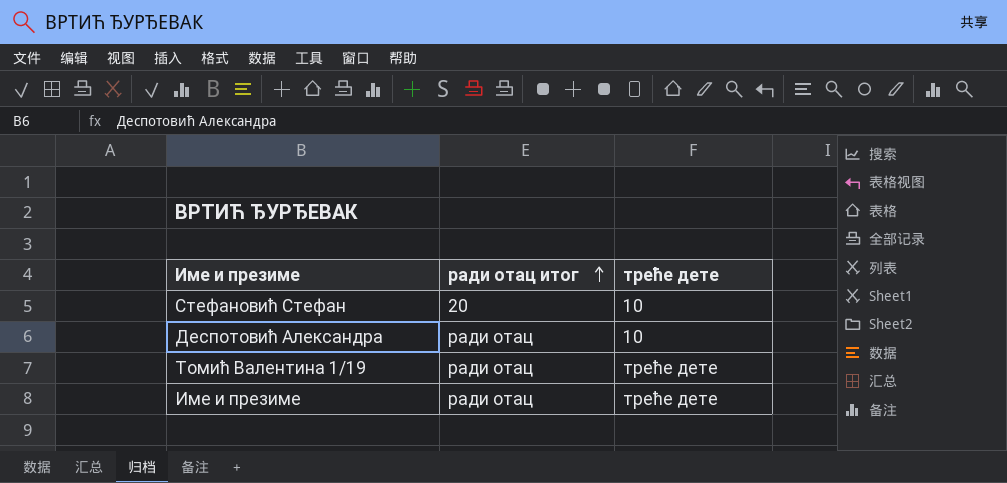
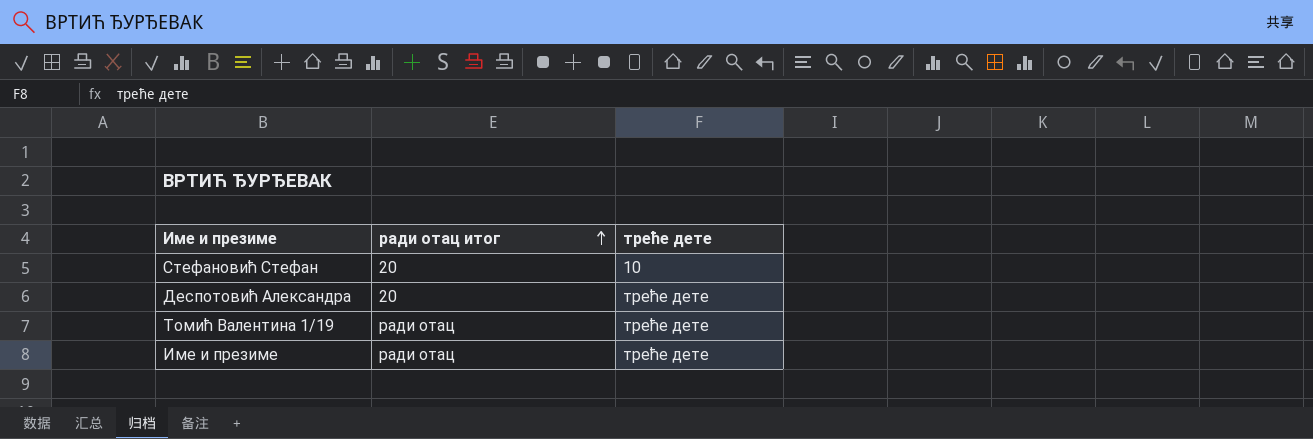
Деспотовић Александра | ради отац итог: ради отац -> 20
Деспотовић Александра | треће дете: 10 -> треће дете

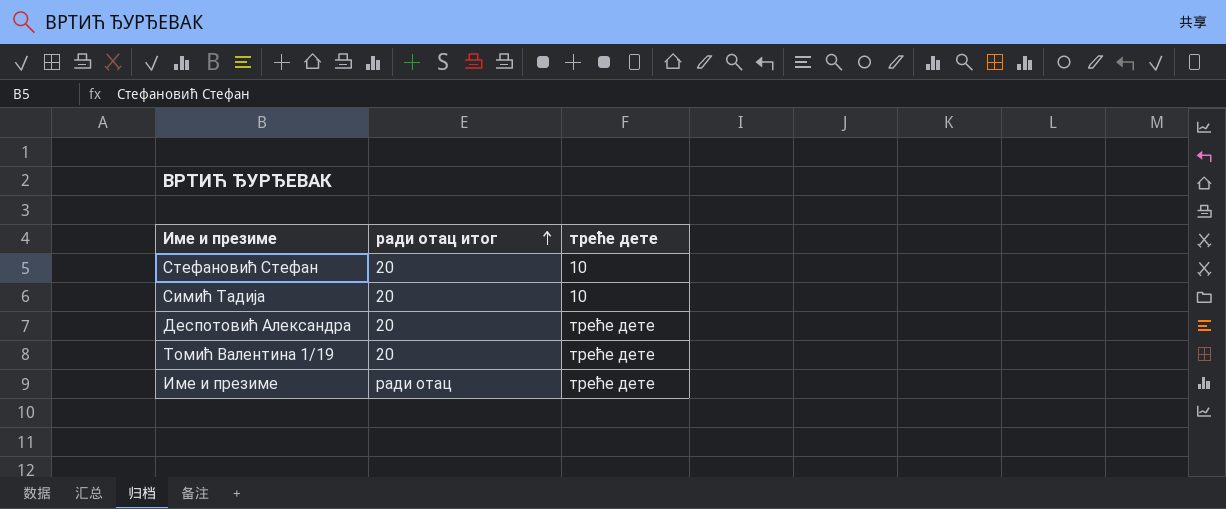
row Симић Тадија: none -> 20 | 10
Томић Валентина 1/19 | ради отац итог: ради отац -> 20

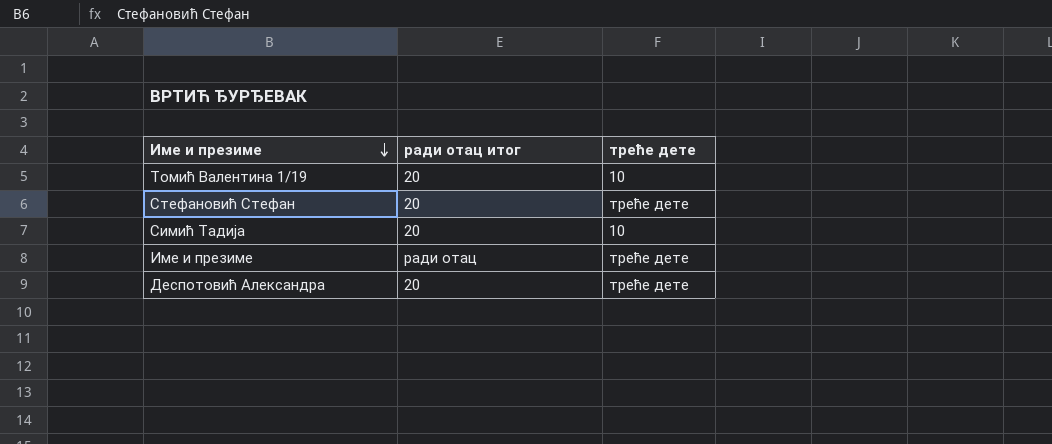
row order: ради отац итог ascending -> Име и презиме descending
Томић Валентина 1/19 | треће дете: треће дете -> 10
Стефановић Стефан | треће дете: 10 -> треће дете

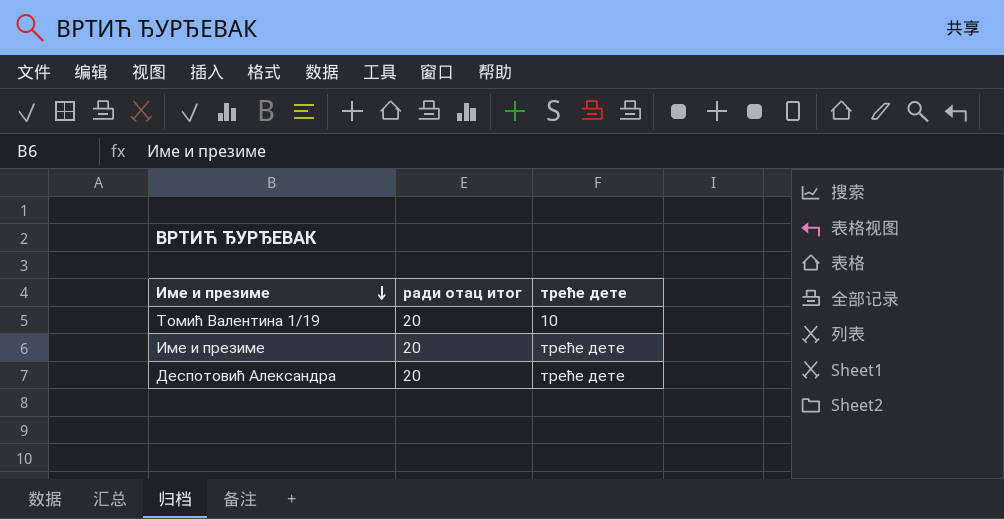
row Стефановић Стефан: 20 | треће дете -> none
row Симић Тадија: 20 | 10 -> none
Име и презиме | ради отац итог: ради отац -> 20

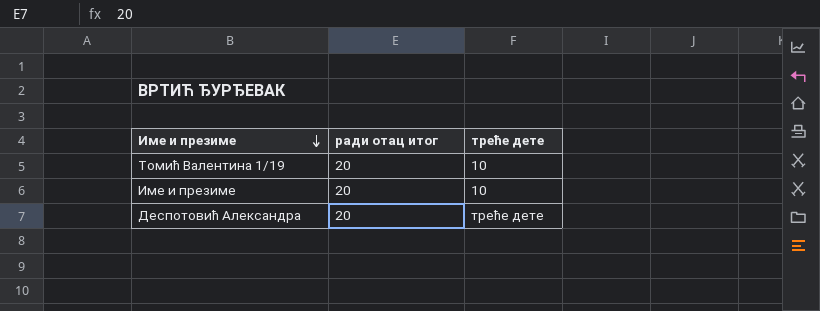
Име и презиме | треће дете: треће дете -> 10

